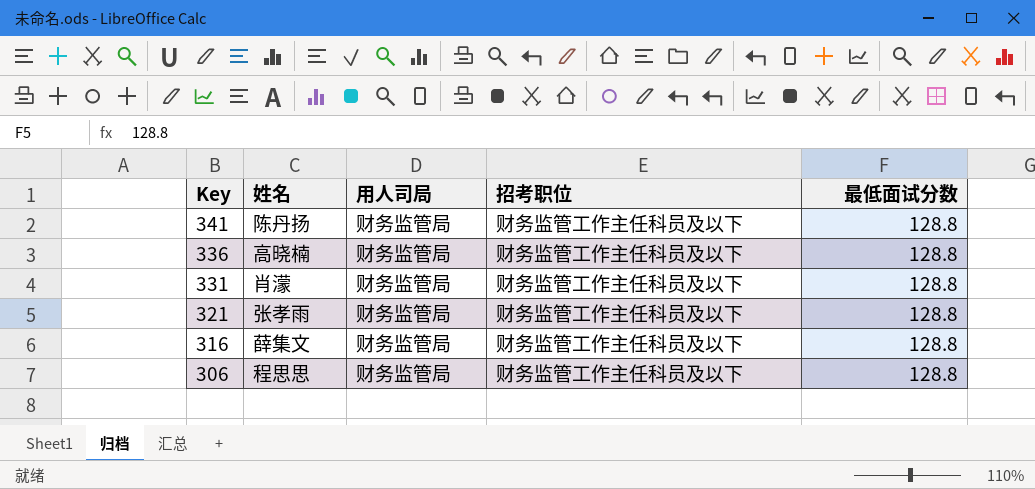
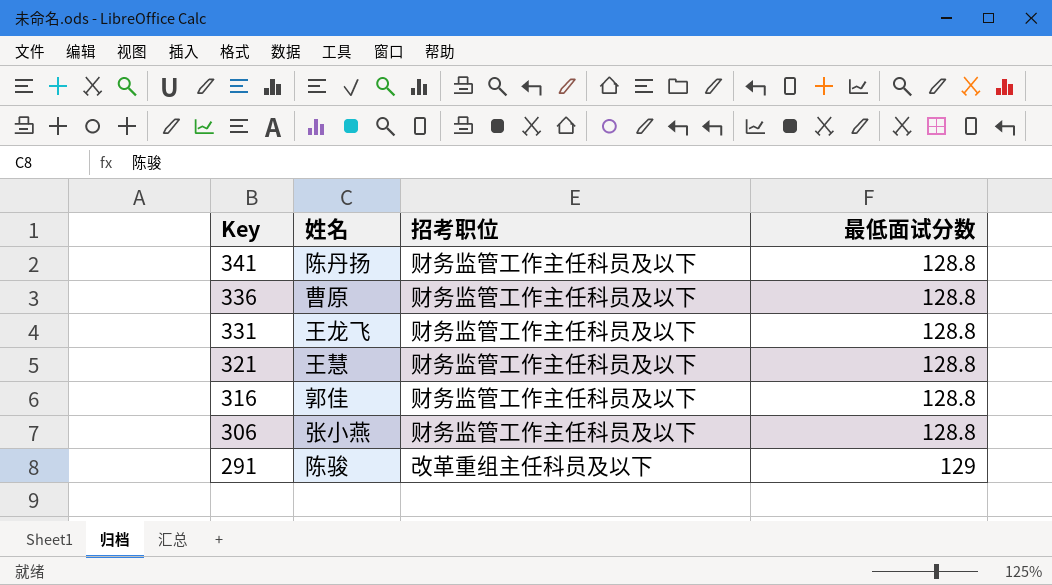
column 用人司局 | position: 3 -> none
336 | 姓名: 高晓楠 -> 曹原
331 | 姓名: 肖濛 -> 王龙飞
321 | 姓名: 张孝雨 -> 王慧
316 | 姓名: 薛集文 -> 郭佳
306 | 姓名: 程思思 -> 张小燕
row 291: none -> 陈骏 | 改革重组主任科员及以下 | 129

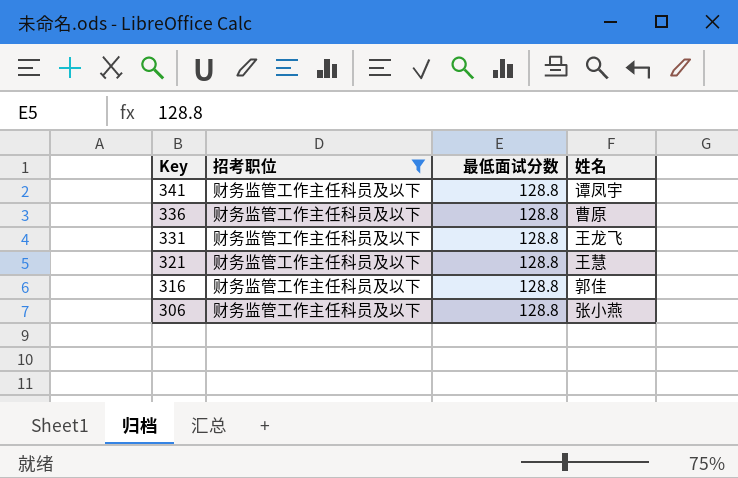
filter: none -> 招考职位 = 财务监管工作主任科员及以下
column 姓名 | position: 2 -> 4
341 | 姓名: 陈丹扬 -> 谭凤宇

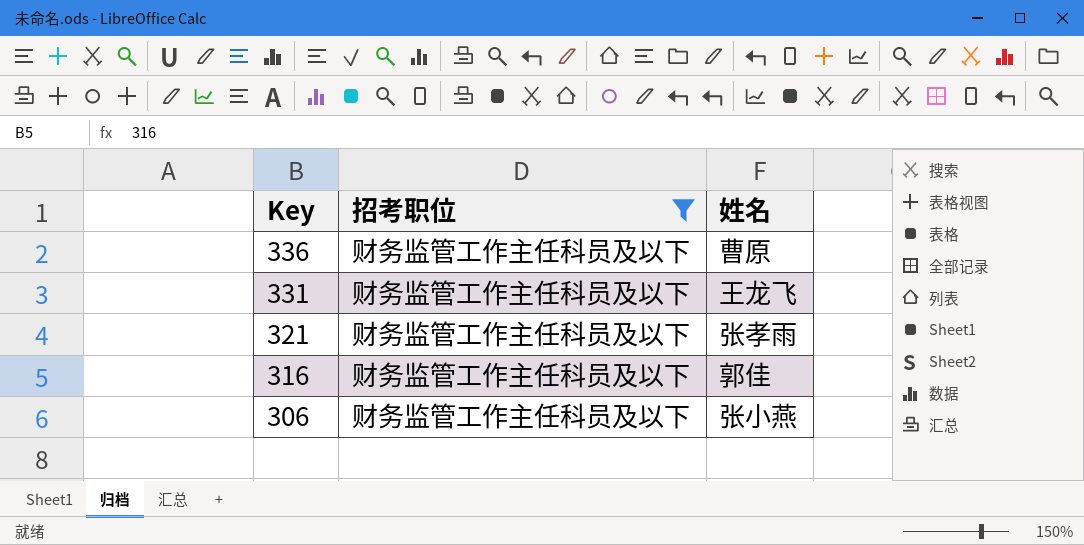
column 最低面试分数 | position: 3 -> none
row 341: 财务监管工作主任科员及以下 | 128.8 | 谭凤宇 -> none
321 | 姓名: 王慧 -> 张孝雨

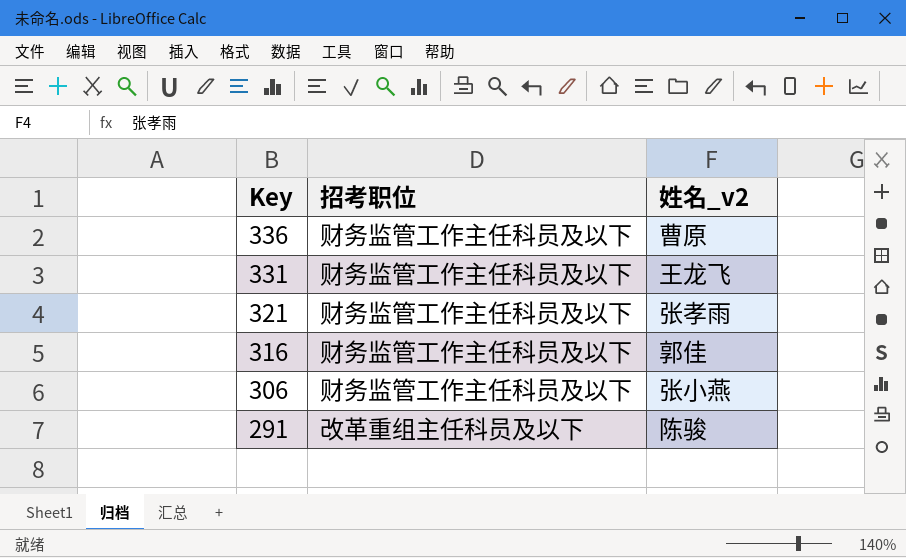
filter: 招考职位 = 财务监管工作主任科员及以下 -> none
column name: 姓名 -> 姓名_v2

